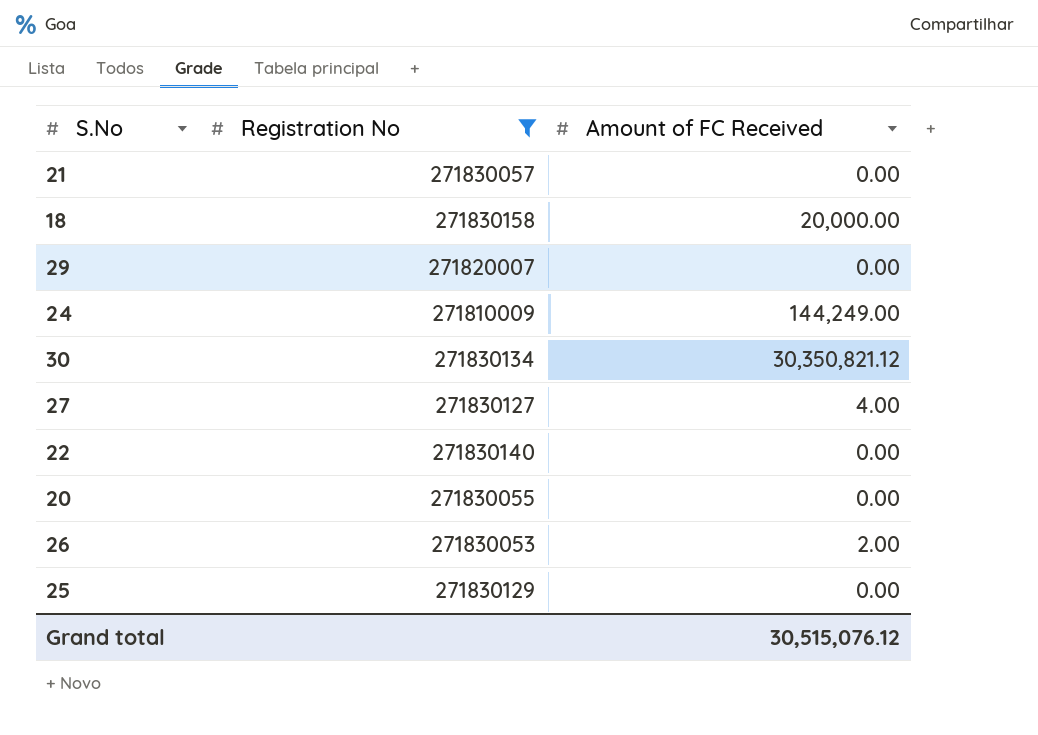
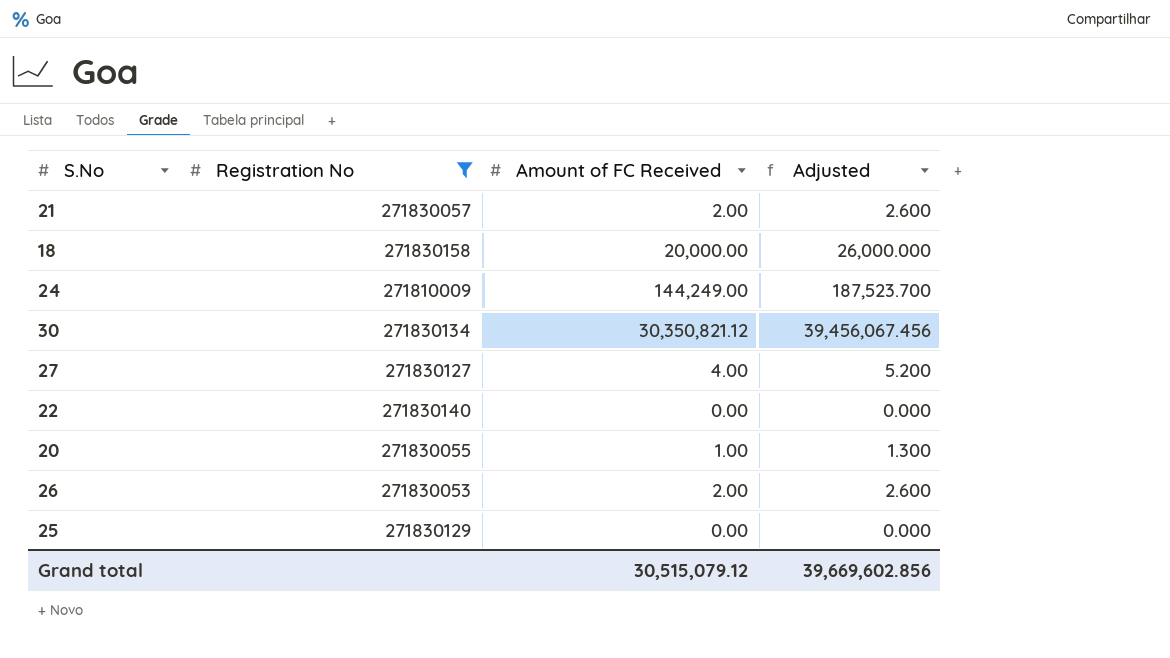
column Adjusted | formula: none -> [Amount of FC Received] * 1.3
row 29: 271820007 | 0.00 -> none
21 | Amount of FC Received: 0.00 -> 2.00
20 | Amount of FC Received: 0.00 -> 1.00
Grand total | Amount of FC Received: 30,515,076.12 -> 30,515,079.12

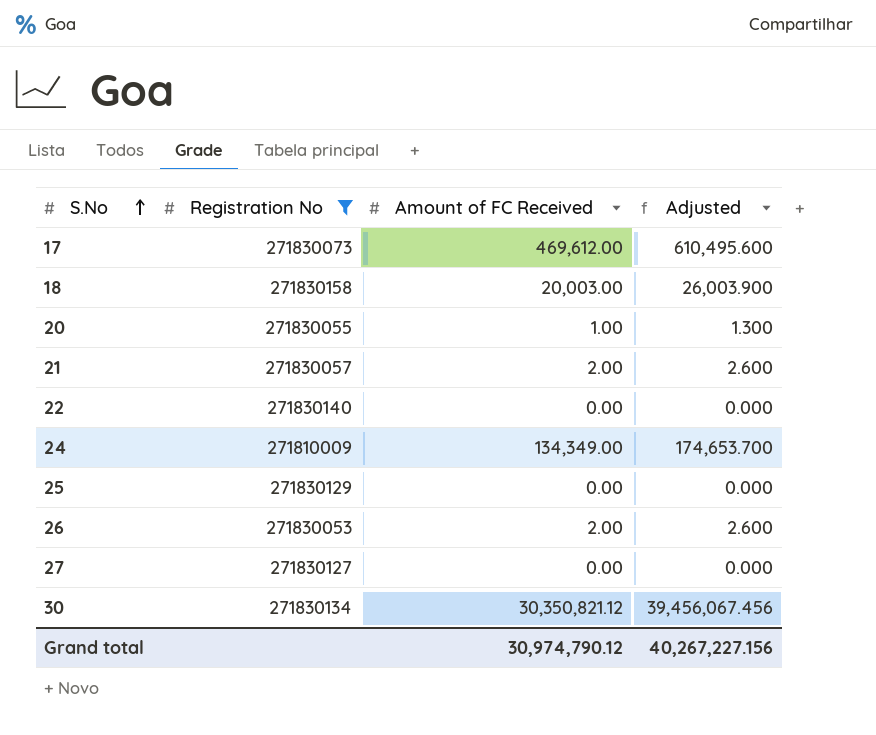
row order: none -> S.No ascending
row 17: none -> 271830073 | 469,612.00 | 610,495.600
18 | Amount of FC Received: 20,000.00 -> 20,003.00
18 | Adjusted: 26,000.000 -> 26,003.900
24 | Amount of FC Received: 144,249.00 -> 134,349.00
24 | Adjusted: 187,523.700 -> 174,653.700
27 | Amount of FC Received: 4.00 -> 0.00
27 | Adjusted: 5.200 -> 0.000
Grand total | Amount of FC Received: 30,515,079.12 -> 30,974,790.12
Grand total | Adjusted: 39,669,602.856 -> 40,267,227.156

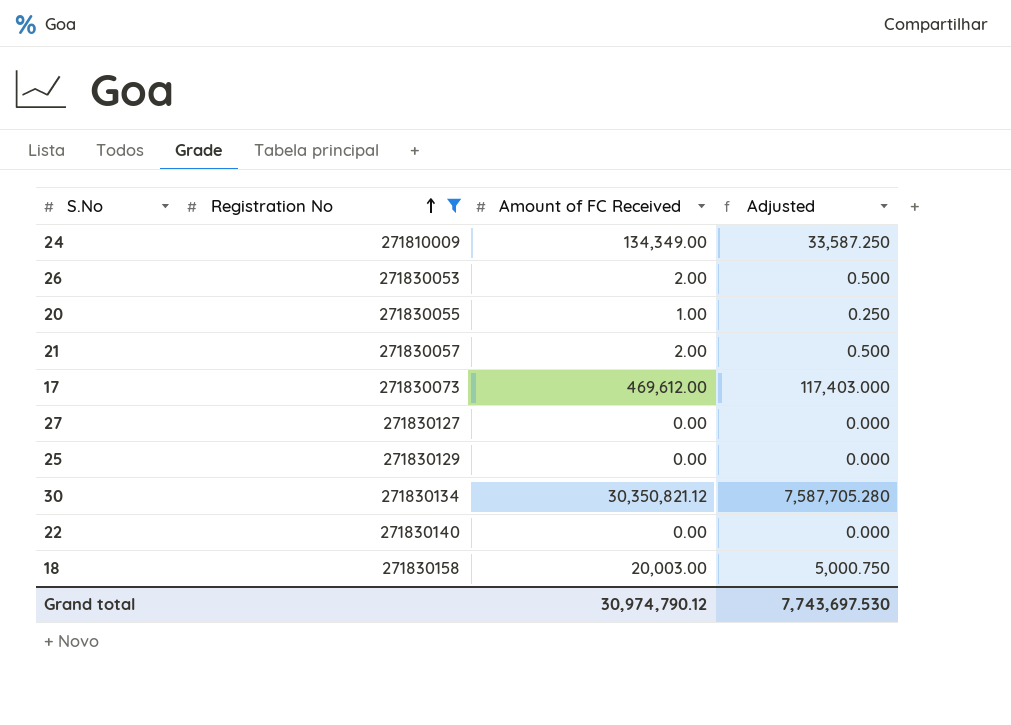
row order: S.No ascending -> Registration No ascending
column Adjusted | formula: [Amount of FC Received] * 1.3 -> [Amount of FC Received] * 0.25
Grand total | Adjusted: 40,267,227.156 -> 7,743,697.530

